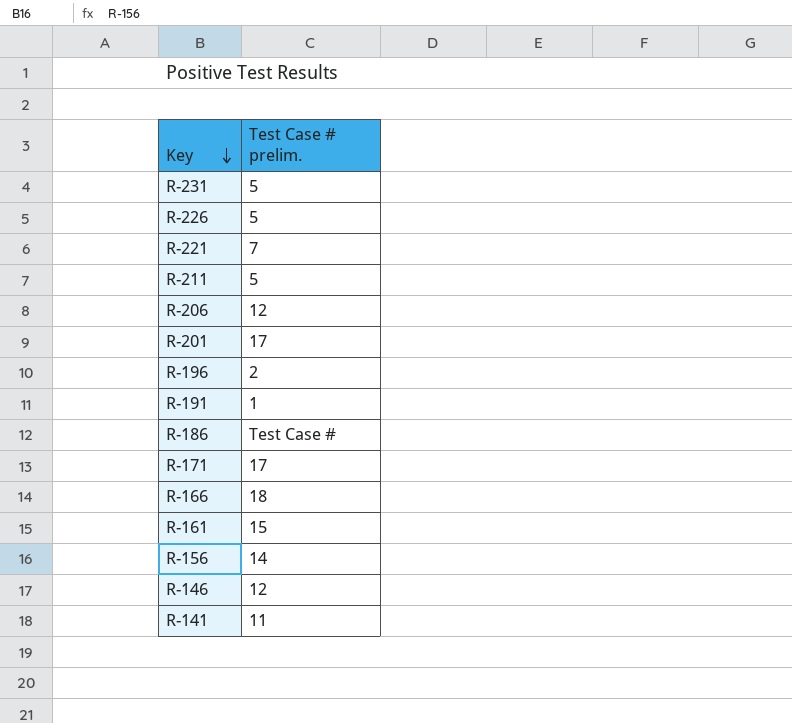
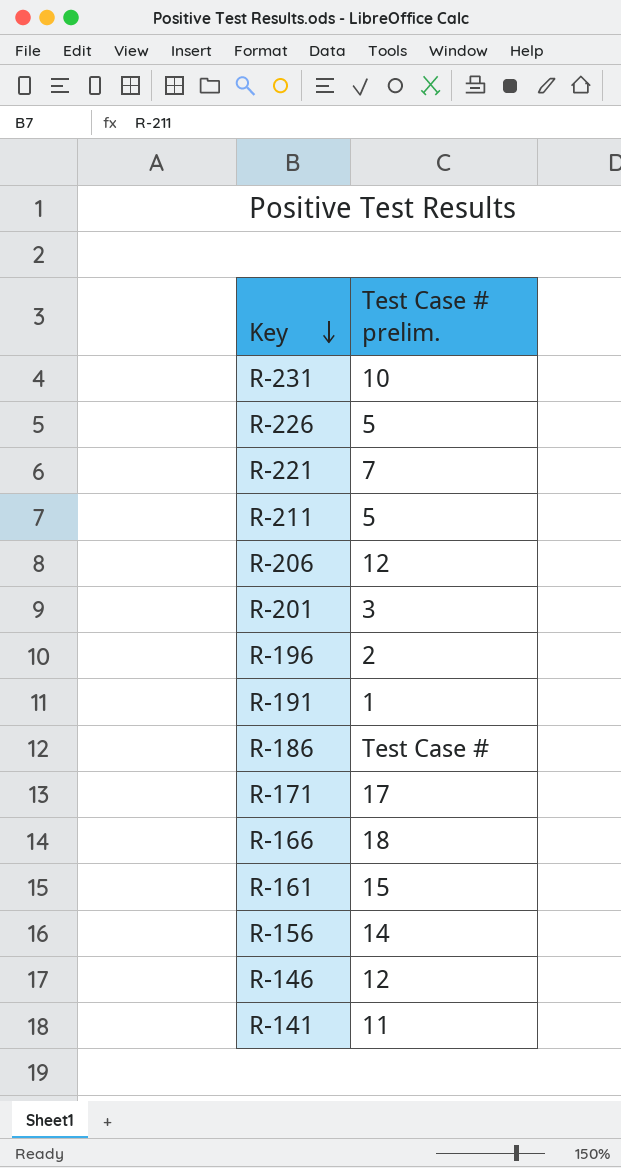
R-231 | Test Case # prelim.: 5 -> 10
R-201 | Test Case # prelim.: 17 -> 3

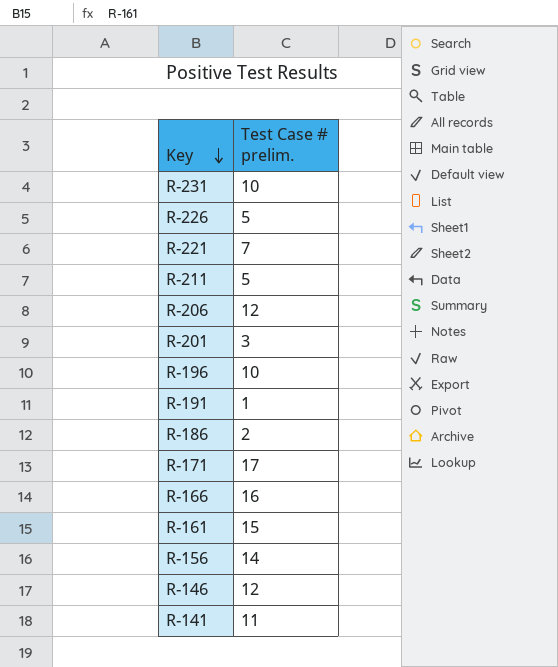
R-196 | Test Case # prelim.: 2 -> 10
R-186 | Test Case # prelim.: Test Case # -> 2
R-166 | Test Case # prelim.: 18 -> 16

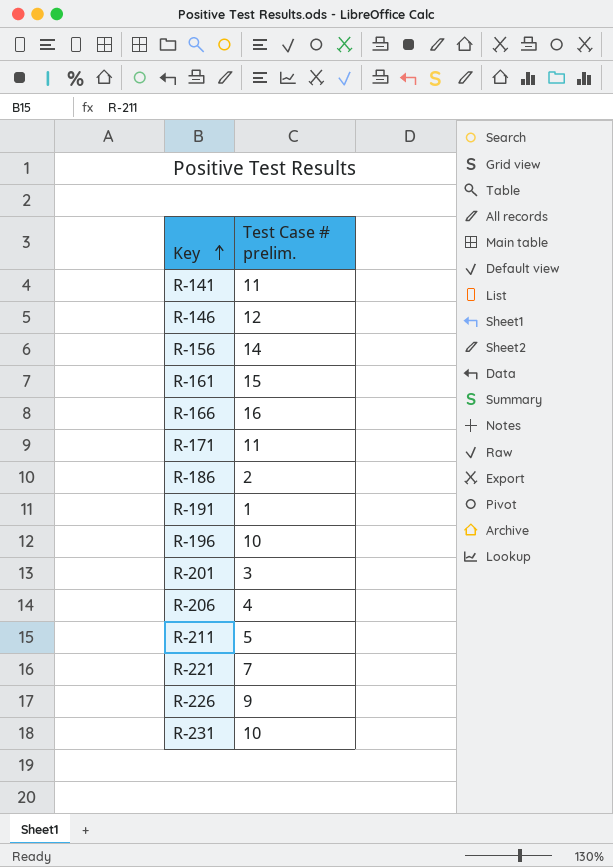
row order: Key descending -> Key ascending
R-171 | Test Case # prelim.: 17 -> 11
R-206 | Test Case # prelim.: 12 -> 4
R-226 | Test Case # prelim.: 5 -> 9

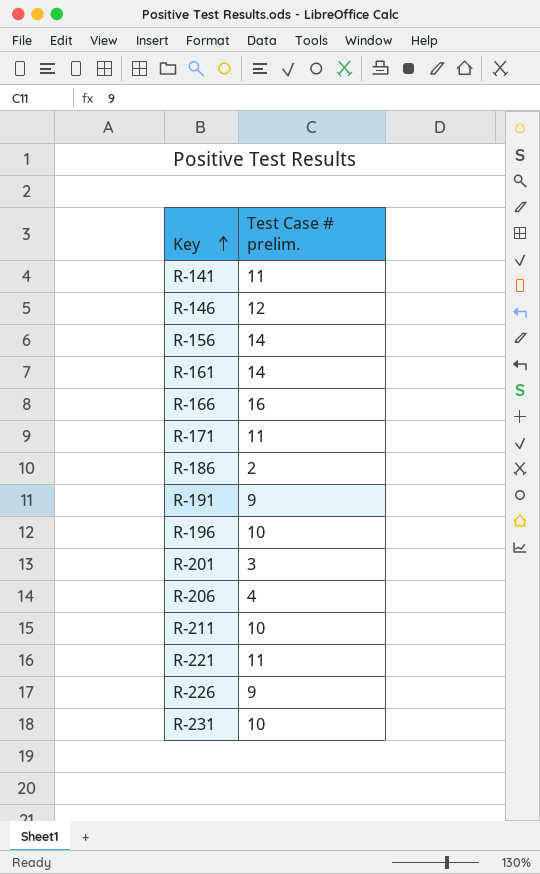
R-161 | Test Case # prelim.: 15 -> 14
R-191 | Test Case # prelim.: 1 -> 9
R-211 | Test Case # prelim.: 5 -> 10
R-221 | Test Case # prelim.: 7 -> 11

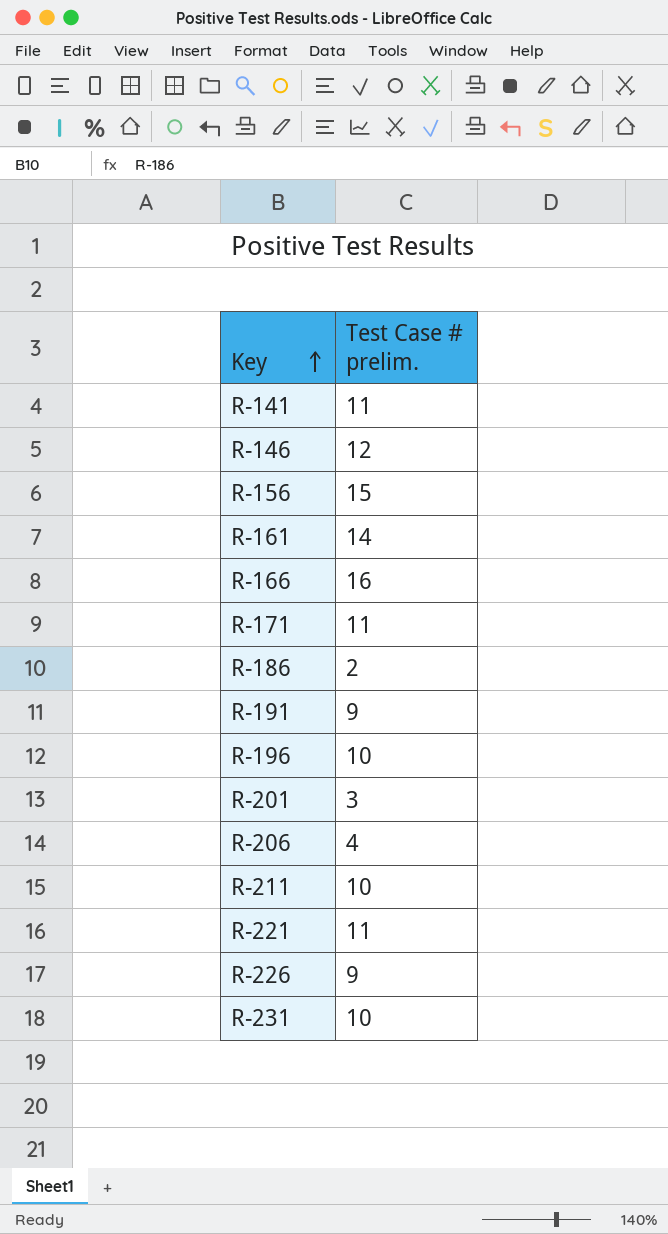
R-156 | Test Case # prelim.: 14 -> 15

